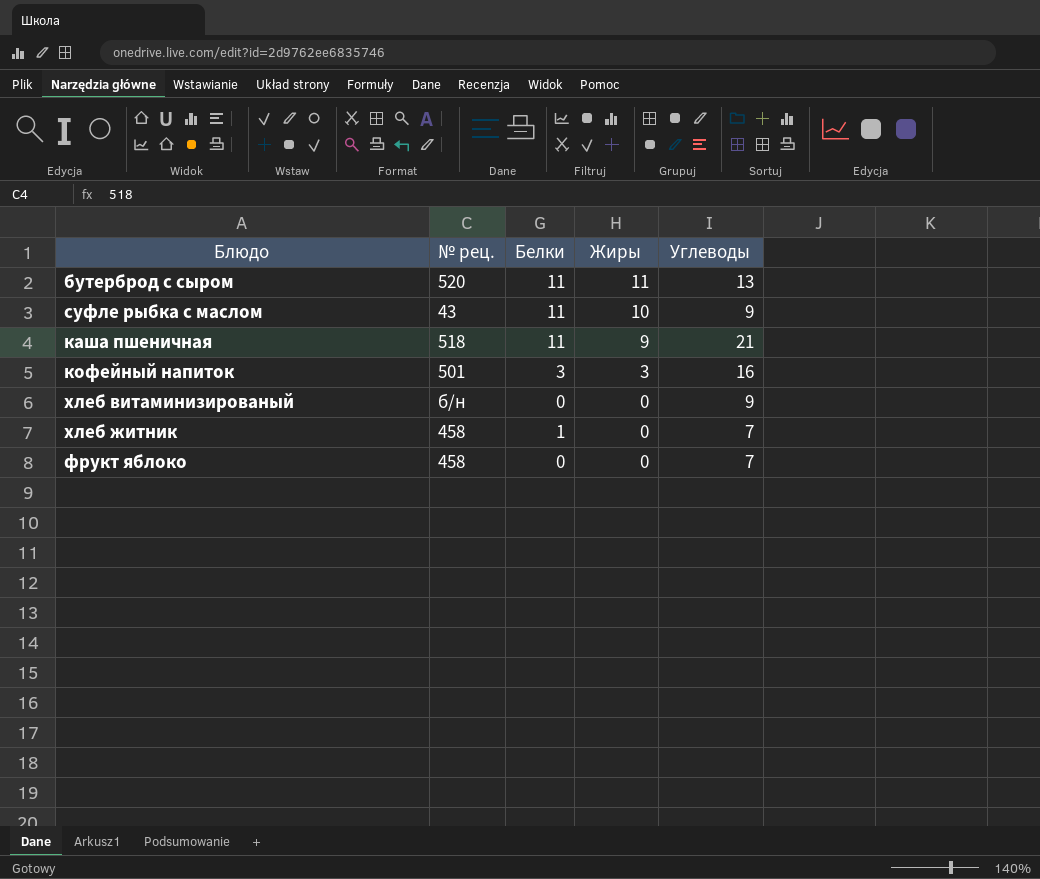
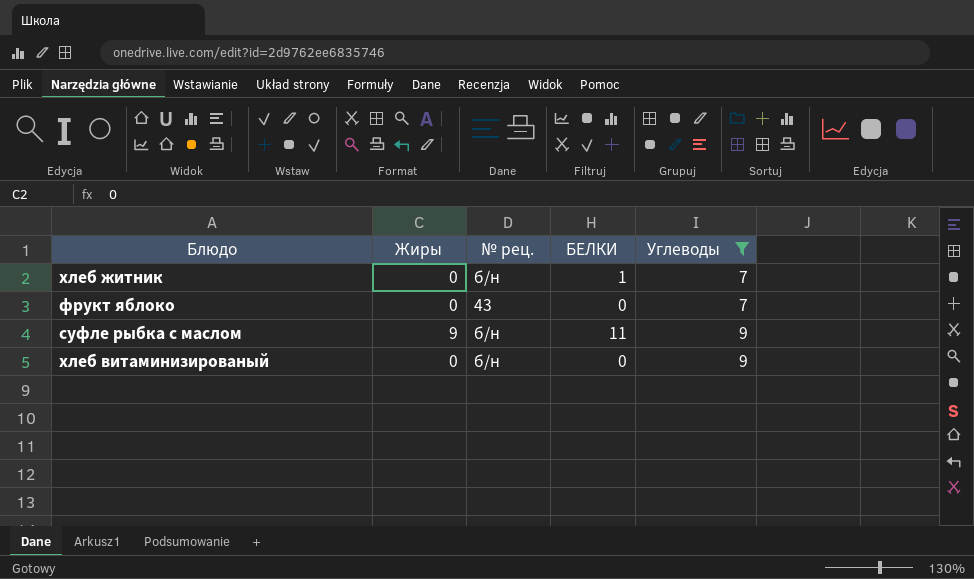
filter: none -> Углеводы <= 9
row order: Жиры descending -> Углеводы ascending
column Жиры | position: 4 -> 2
column name: Белки -> БЕЛКИ
хлеб житник | № рец.: 458 -> б/н
фрукт яблоко | № рец.: 458 -> 43
суфле рыбка с маслом | Жиры: 10 -> 9
суфле рыбка с маслом | № рец.: 43 -> б/н

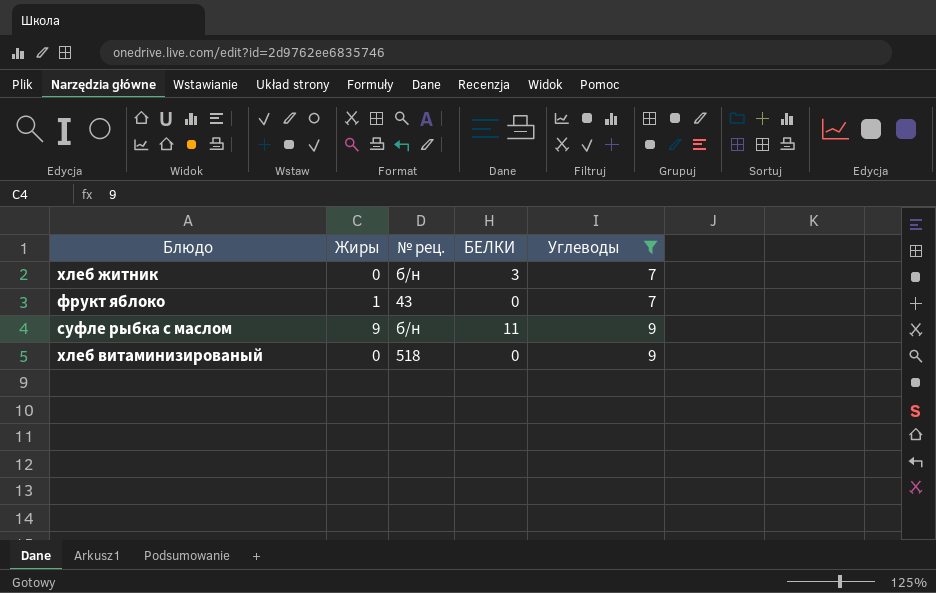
хлеб житник | БЕЛКИ: 1 -> 3
фрукт яблоко | Жиры: 0 -> 1
хлеб витаминизированый | № рец.: б/н -> 518

